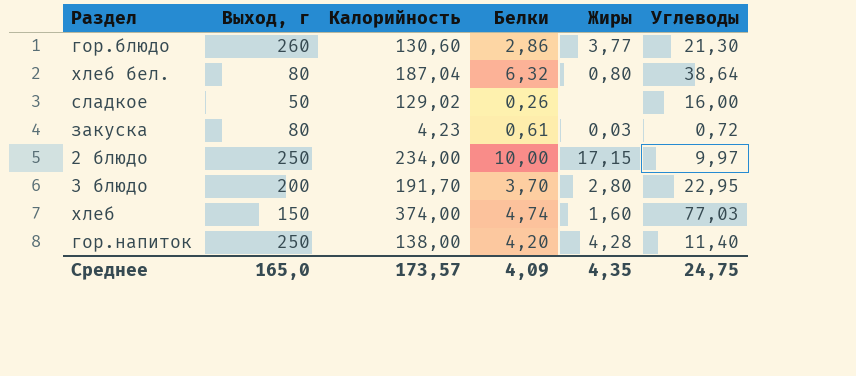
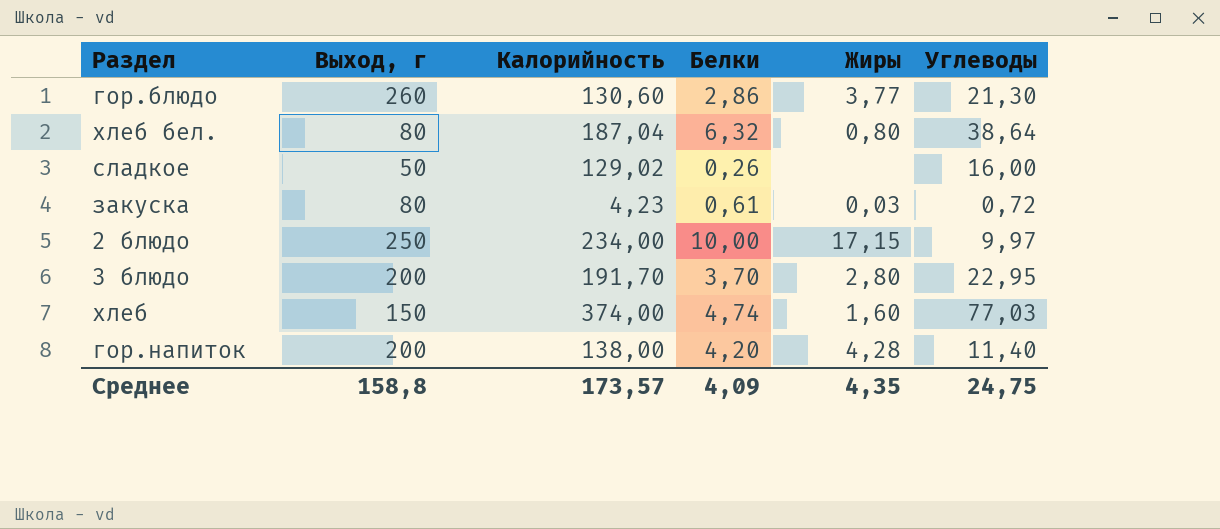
гор.напиток | Выход, г: 250 -> 200
Среднее | Выход, г: 165,0 -> 158,8

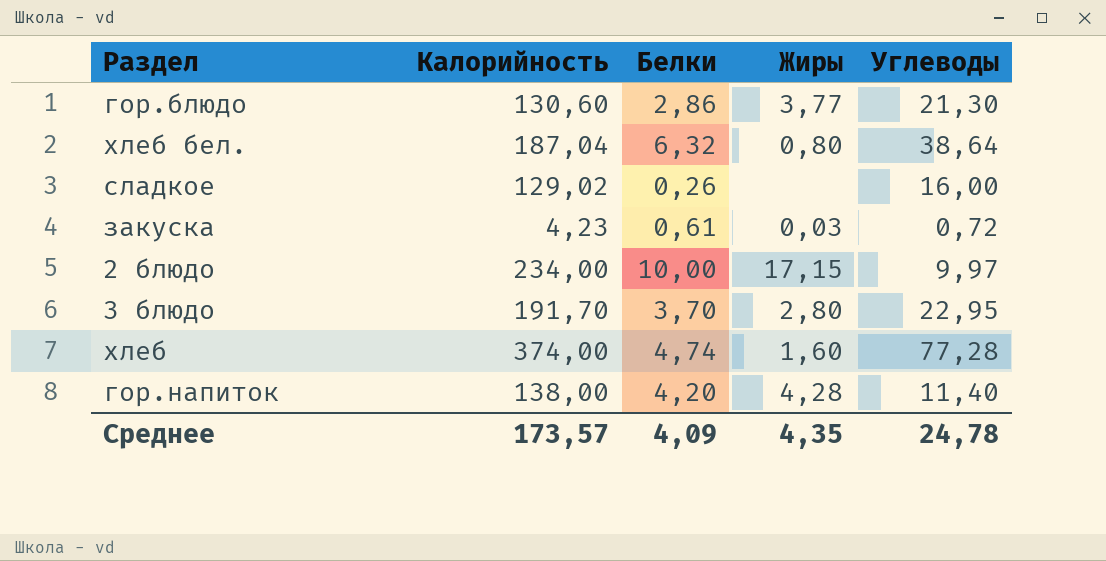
column Выход, г | position: 2 -> none
хлеб | Углеводы: 77,03 -> 77,28
Среднее | Углеводы: 24,75 -> 24,78

